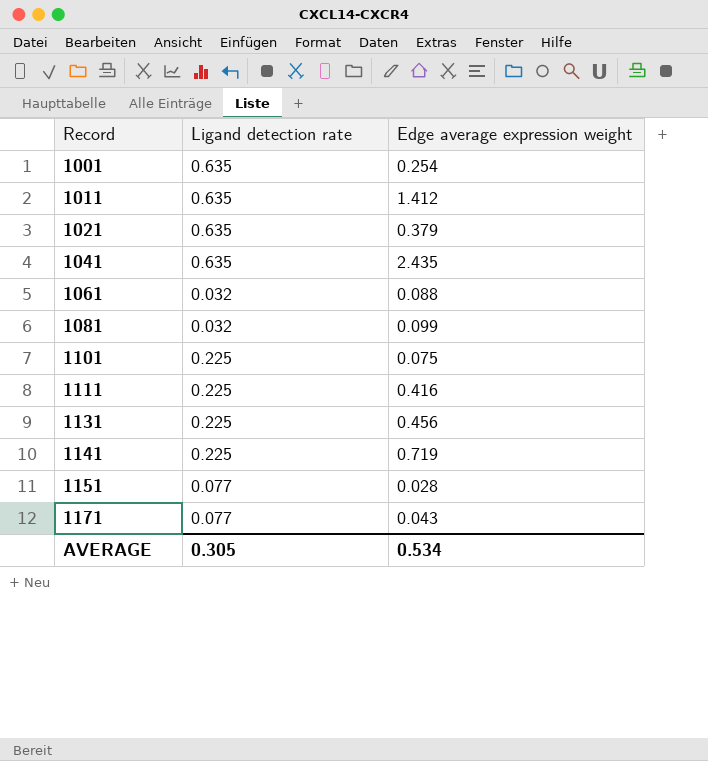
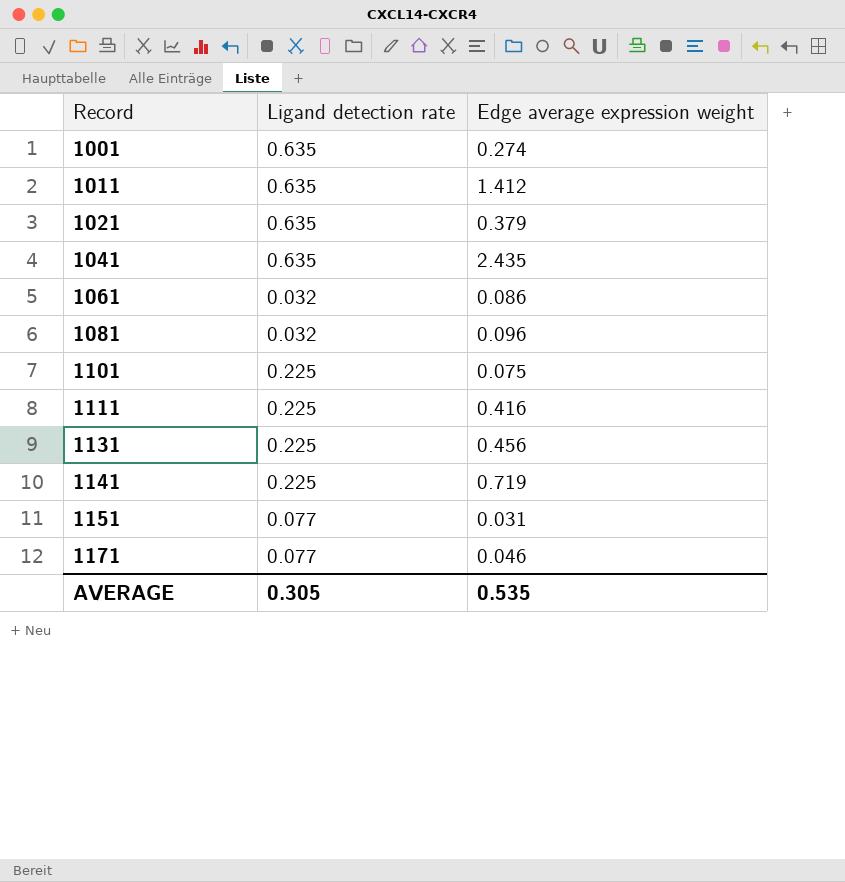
1001 | Edge average expression weight: 0.254 -> 0.274
1061 | Edge average expression weight: 0.088 -> 0.086
1081 | Edge average expression weight: 0.099 -> 0.096
1151 | Edge average expression weight: 0.028 -> 0.031
1171 | Edge average expression weight: 0.043 -> 0.046
AVERAGE | Edge average expression weight: 0.534 -> 0.535

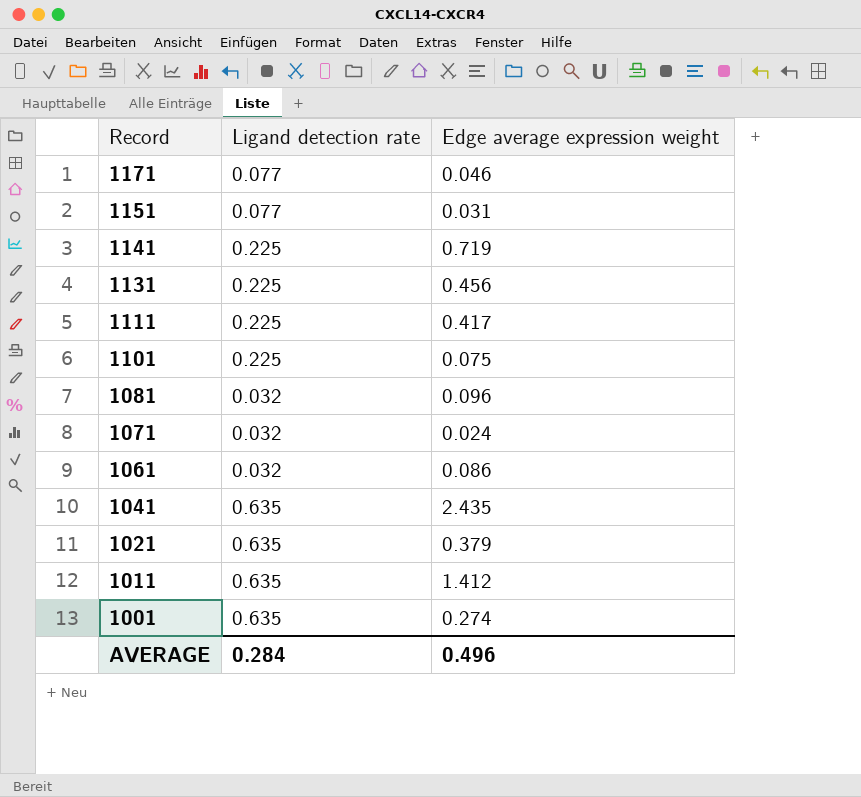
row order: Record ascending -> Record descending
1111 | Edge average expression weight: 0.416 -> 0.417
row 1071: none -> 0.032 | 0.024
AVERAGE | Ligand detection rate: 0.305 -> 0.284
AVERAGE | Edge average expression weight: 0.535 -> 0.496

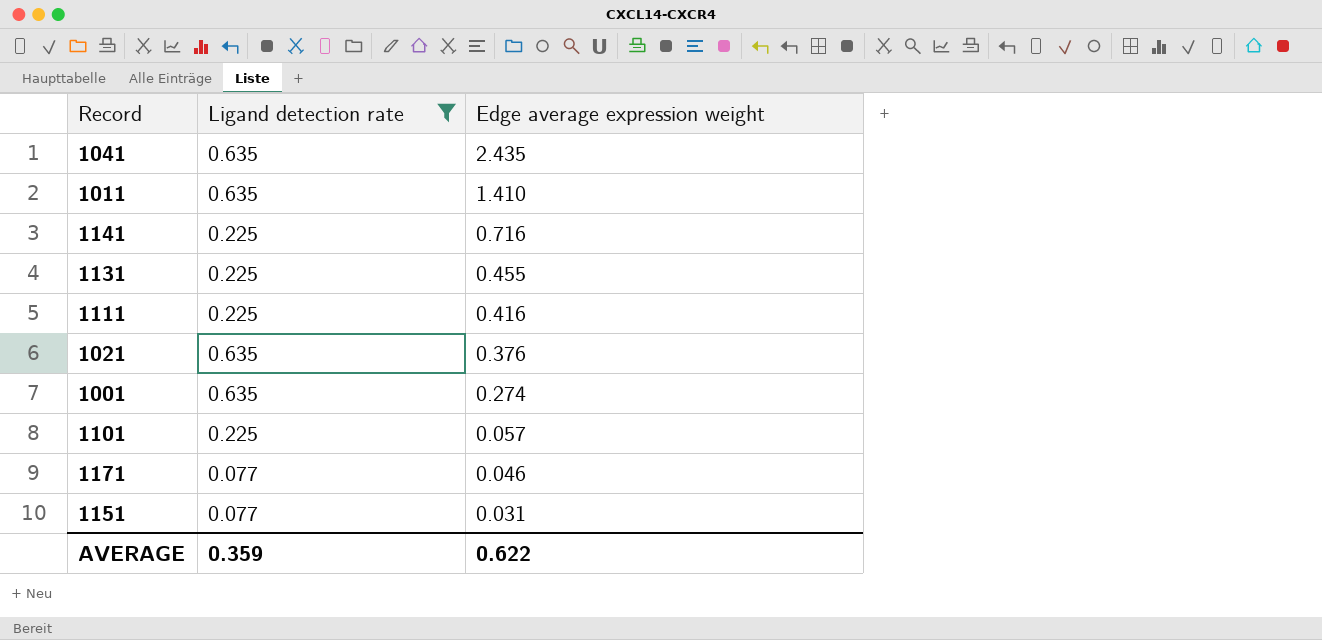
filter: none -> Ligand detection rate != 0.032
row order: Record descending -> Edge average expression weight descending
1011 | Edge average expression weight: 1.412 -> 1.410
1141 | Edge average expression weight: 0.719 -> 0.716
1131 | Edge average expression weight: 0.456 -> 0.455
1111 | Edge average expression weight: 0.417 -> 0.416
1021 | Edge average expression weight: 0.379 -> 0.376
1101 | Edge average expression weight: 0.075 -> 0.057
AVERAGE | Ligand detection rate: 0.284 -> 0.359
AVERAGE | Edge average expression weight: 0.496 -> 0.622

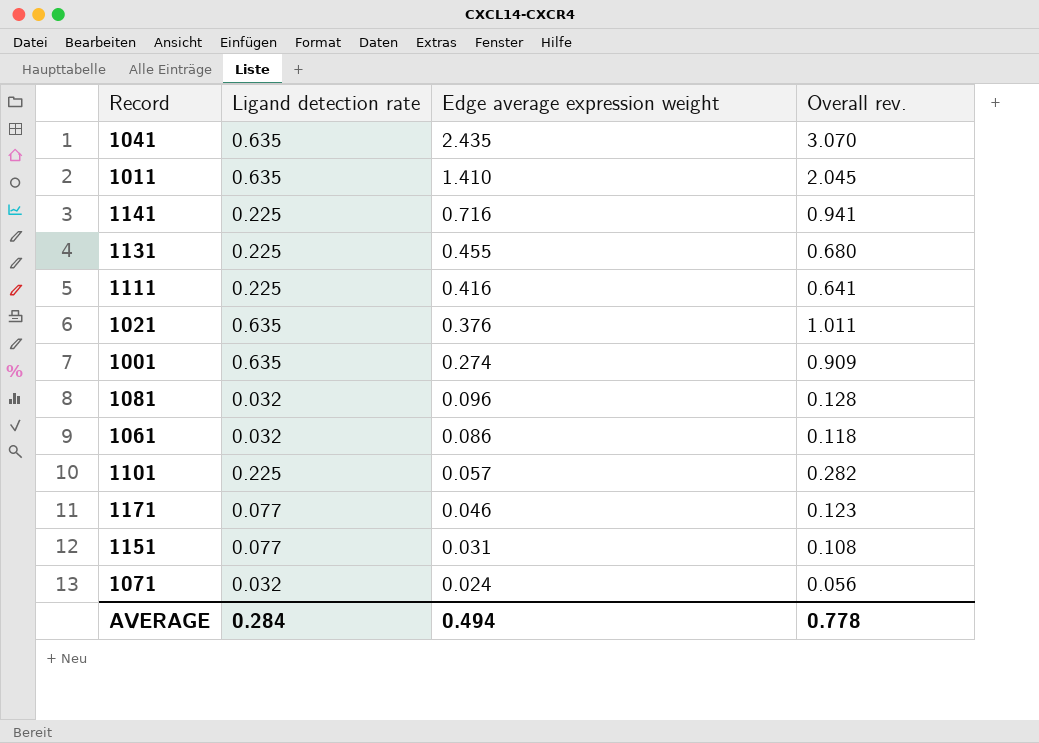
filter: Ligand detection rate != 0.032 -> none
column Overall rev. | formula: none -> [Ligand detection rate] + [Edge average expression weight]
AVERAGE | Ligand detection rate: 0.359 -> 0.284
AVERAGE | Edge average expression weight: 0.622 -> 0.494

